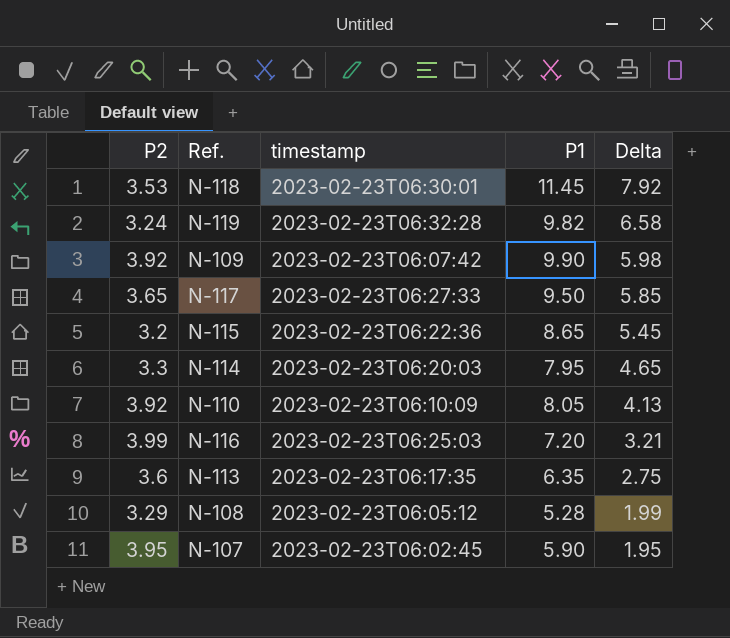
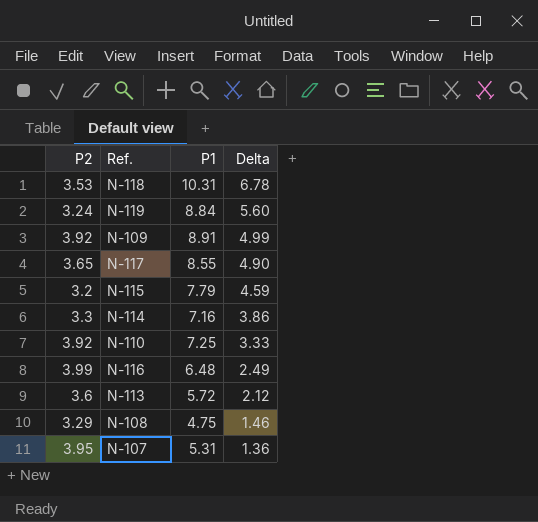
column timestamp | position: 3 -> none
N-118 | P1: 11.45 -> 10.31
N-118 | Delta: 7.92 -> 6.78
N-119 | P1: 9.82 -> 8.84
N-119 | Delta: 6.58 -> 5.60
N-109 | P1: 9.90 -> 8.91
N-109 | Delta: 5.98 -> 4.99
N-117 | P1: 9.50 -> 8.55
N-117 | Delta: 5.85 -> 4.90
N-115 | P1: 8.65 -> 7.79
N-115 | Delta: 5.45 -> 4.59
N-114 | P1: 7.95 -> 7.16
N-114 | Delta: 4.65 -> 3.86
N-110 | P1: 8.05 -> 7.25
N-110 | Delta: 4.13 -> 3.33
N-116 | P1: 7.20 -> 6.48
N-116 | Delta: 3.21 -> 2.49
N-113 | P1: 6.35 -> 5.72
N-113 | Delta: 2.75 -> 2.12
N-108 | P1: 5.28 -> 4.75
N-108 | Delta: 1.99 -> 1.46
N-107 | P1: 5.90 -> 5.31
N-107 | Delta: 1.95 -> 1.36

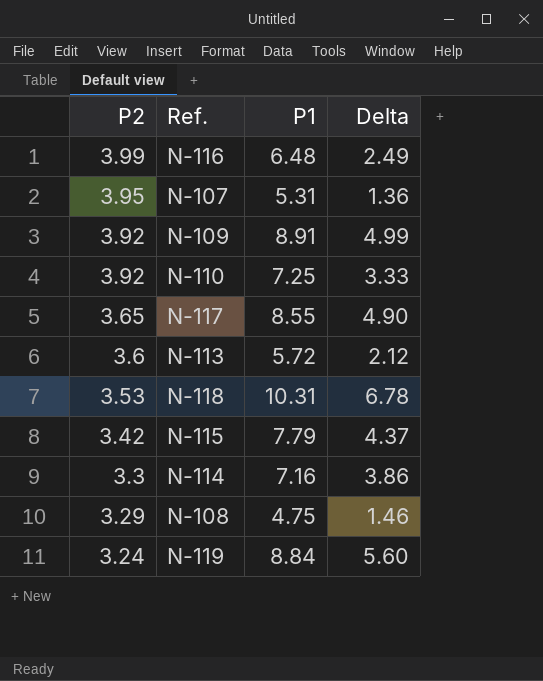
row order: Delta descending -> P2 descending
N-115 | P2: 3.2 -> 3.42
N-115 | Delta: 4.59 -> 4.37

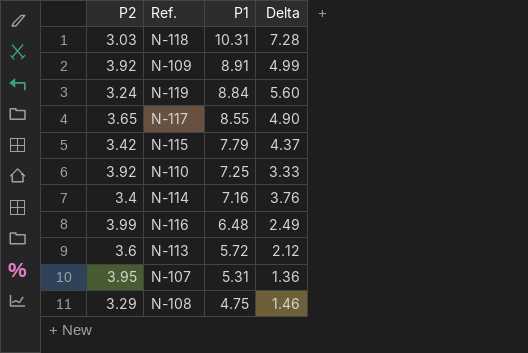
row order: P2 descending -> P1 descending
N-118 | P2: 3.53 -> 3.03
N-118 | Delta: 6.78 -> 7.28
N-114 | P2: 3.3 -> 3.4
N-114 | Delta: 3.86 -> 3.76

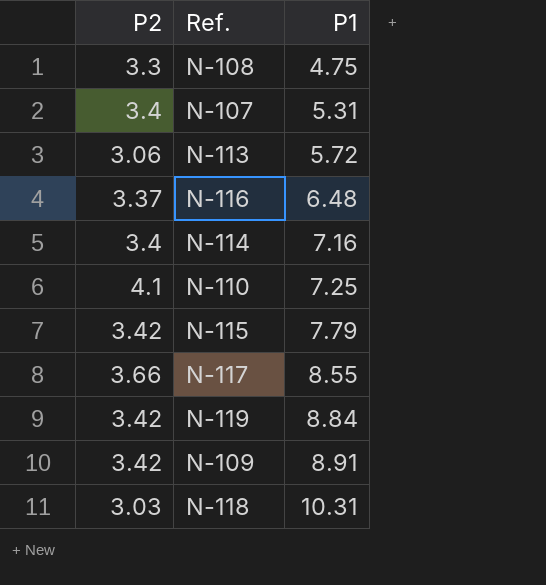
row order: P1 descending -> P1 ascending
column Delta | formula: [P1] - [P2] -> none
N-108 | P2: 3.29 -> 3.3
N-107 | P2: 3.95 -> 3.4
N-113 | P2: 3.6 -> 3.06
N-116 | P2: 3.99 -> 3.37
N-110 | P2: 3.92 -> 4.1
N-117 | P2: 3.65 -> 3.66
N-119 | P2: 3.24 -> 3.42
N-109 | P2: 3.92 -> 3.42

